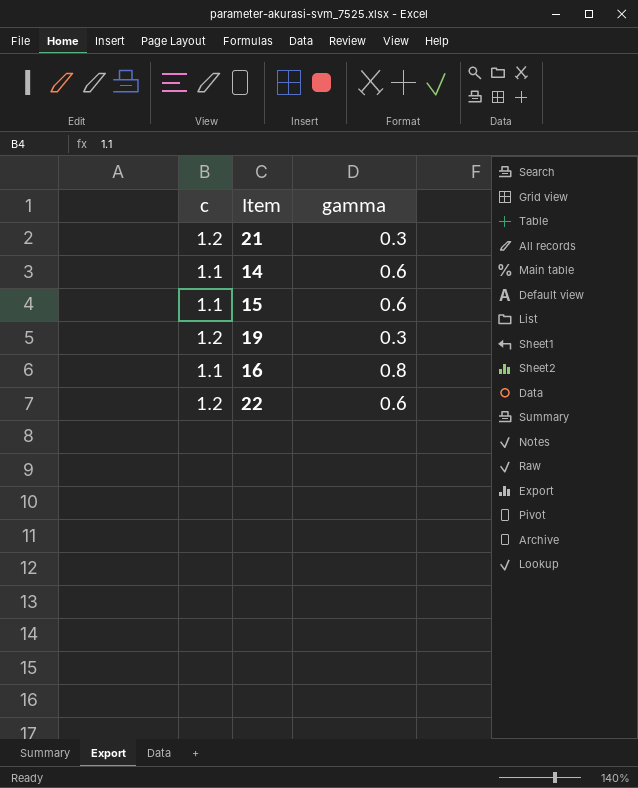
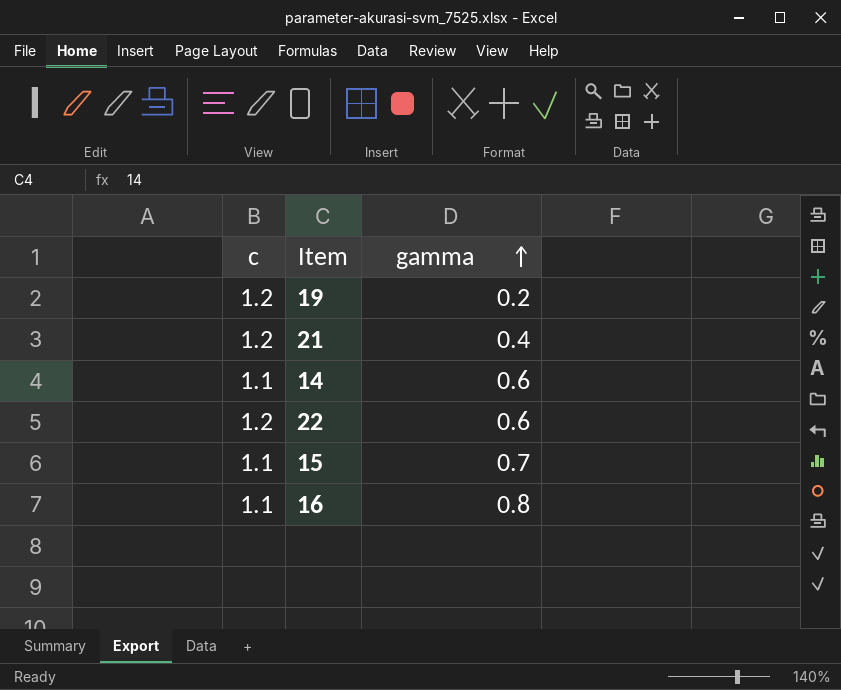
row order: none -> gamma ascending
19 | gamma: 0.3 -> 0.2
21 | gamma: 0.3 -> 0.4
15 | gamma: 0.6 -> 0.7

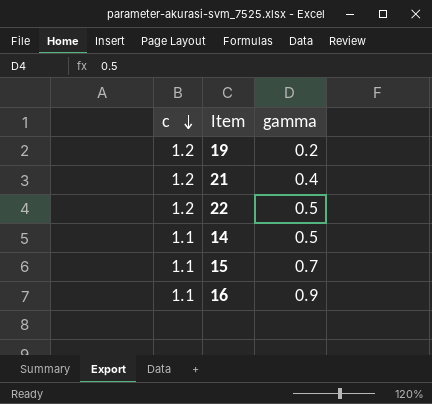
row order: gamma ascending -> c descending
22 | gamma: 0.6 -> 0.5
14 | gamma: 0.6 -> 0.5
16 | gamma: 0.8 -> 0.9

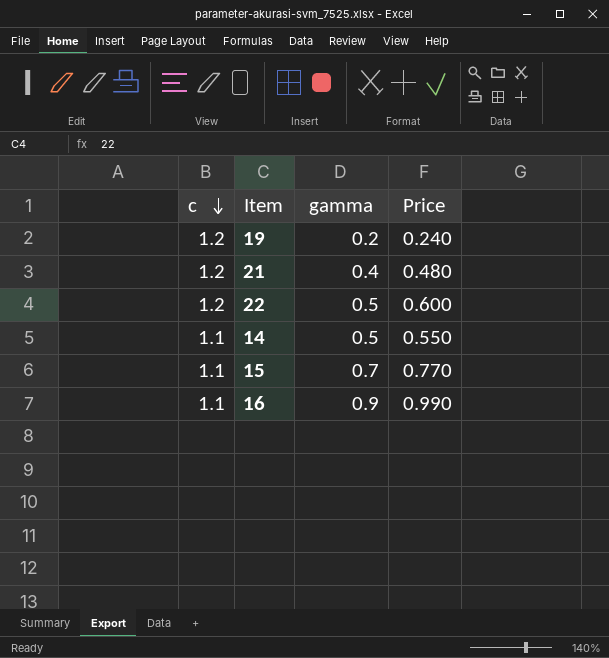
column Price | formula: none -> [c] * [gamma]

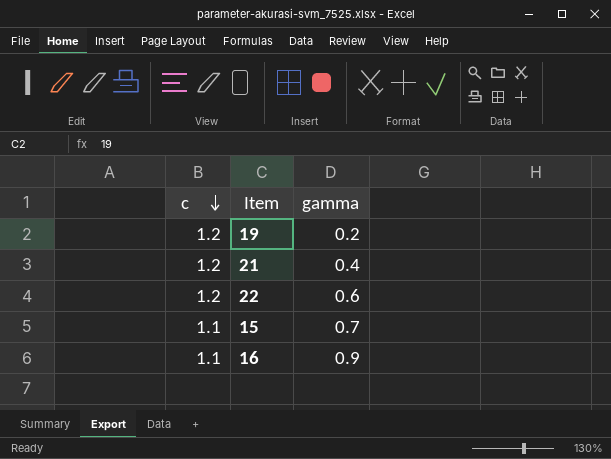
column Price | formula: [c] * [gamma] -> none
row 14: 1.1 | 0.5 | 0.550 -> none
22 | gamma: 0.5 -> 0.6

